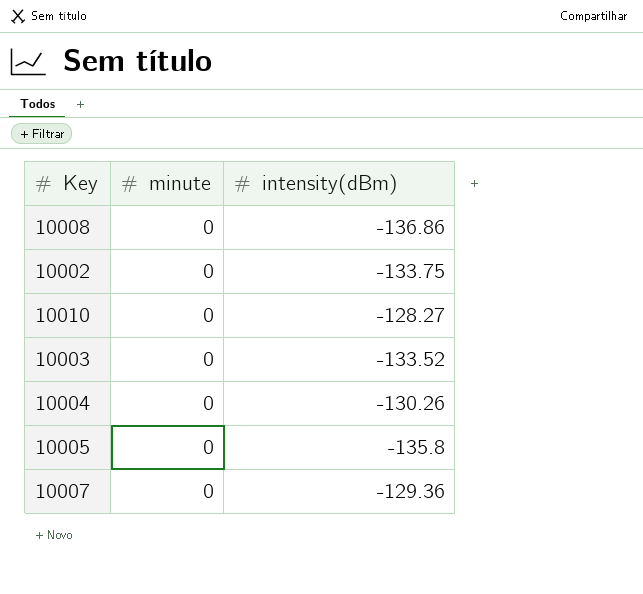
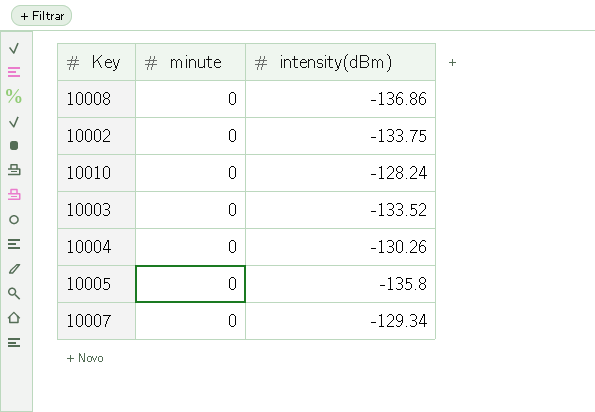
10010 | intensity(dBm): -128.27 -> -128.24
10007 | intensity(dBm): -129.36 -> -129.34

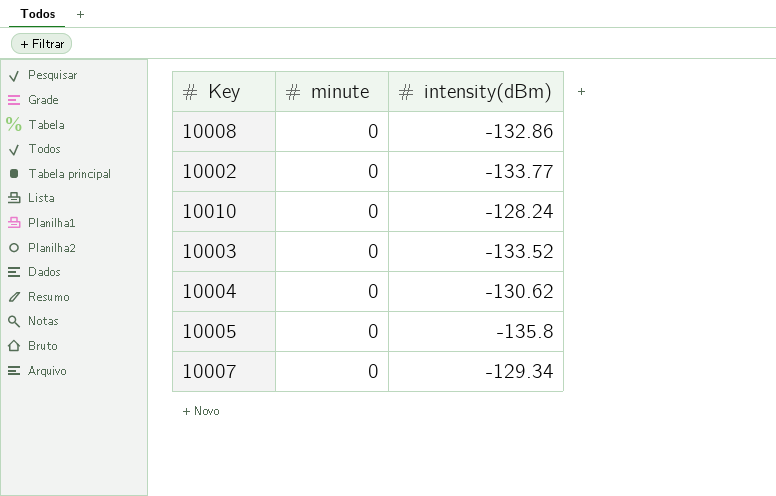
10008 | intensity(dBm): -136.86 -> -132.86
10002 | intensity(dBm): -133.75 -> -133.77
10004 | intensity(dBm): -130.26 -> -130.62

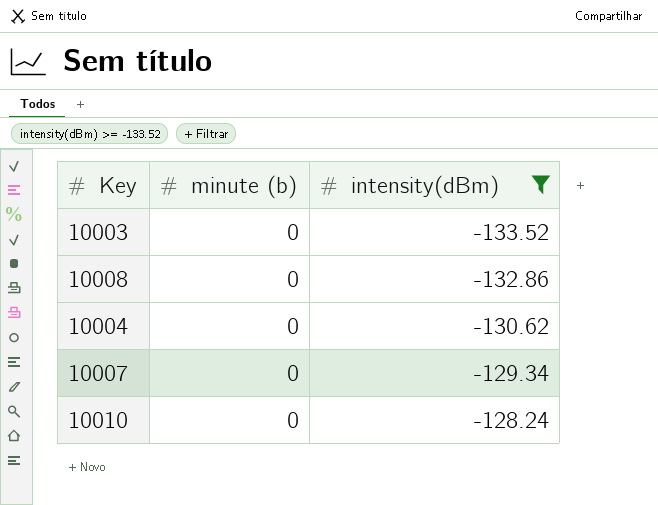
filter: none -> intensity(dBm) >= -133.52
row order: none -> intensity(dBm) ascending
column name: minute -> minute (b)

